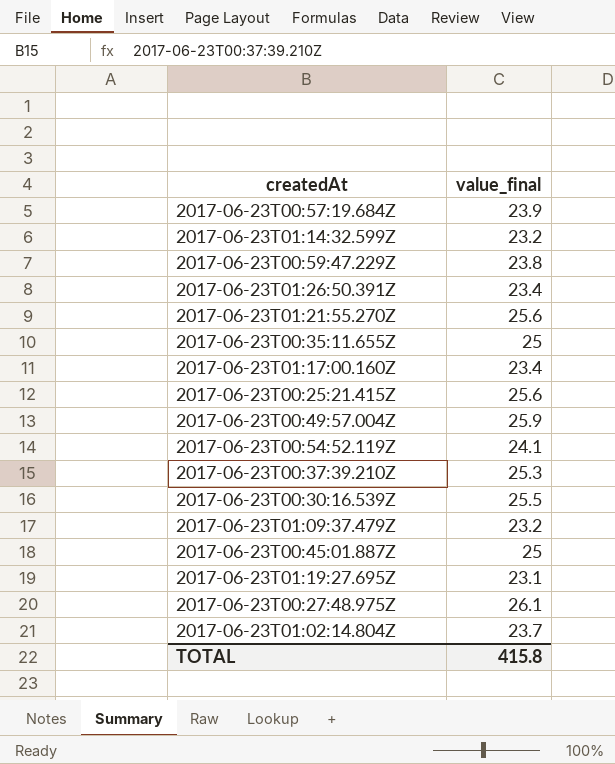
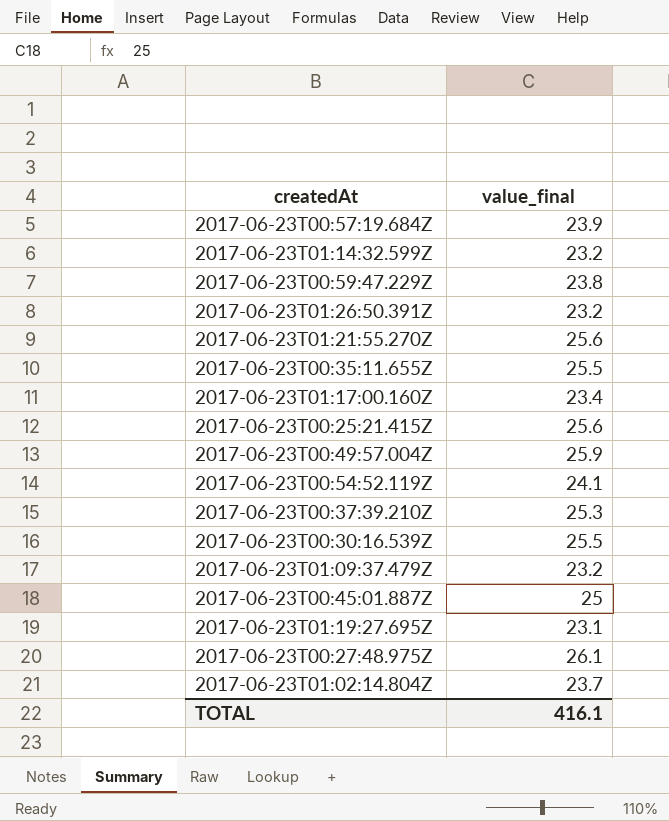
2017-06-23T01:26:50.391Z | value_final: 23.4 -> 23.2
2017-06-23T00:35:11.655Z | value_final: 25 -> 25.5
TOTAL | value_final: 415.8 -> 416.1

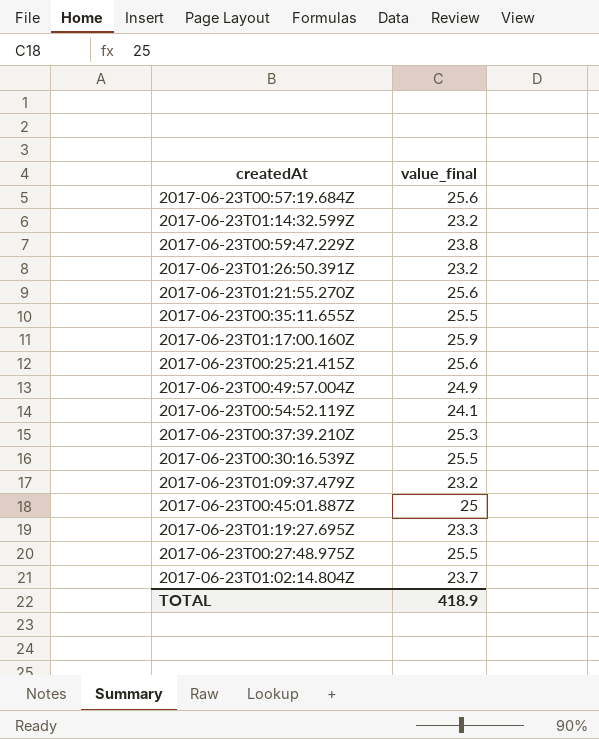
2017-06-23T00:57:19.684Z | value_final: 23.9 -> 25.6
2017-06-23T01:17:00.160Z | value_final: 23.4 -> 25.9
2017-06-23T00:49:57.004Z | value_final: 25.9 -> 24.9
2017-06-23T01:19:27.695Z | value_final: 23.1 -> 23.3
2017-06-23T00:27:48.975Z | value_final: 26.1 -> 25.5
TOTAL | value_final: 416.1 -> 418.9

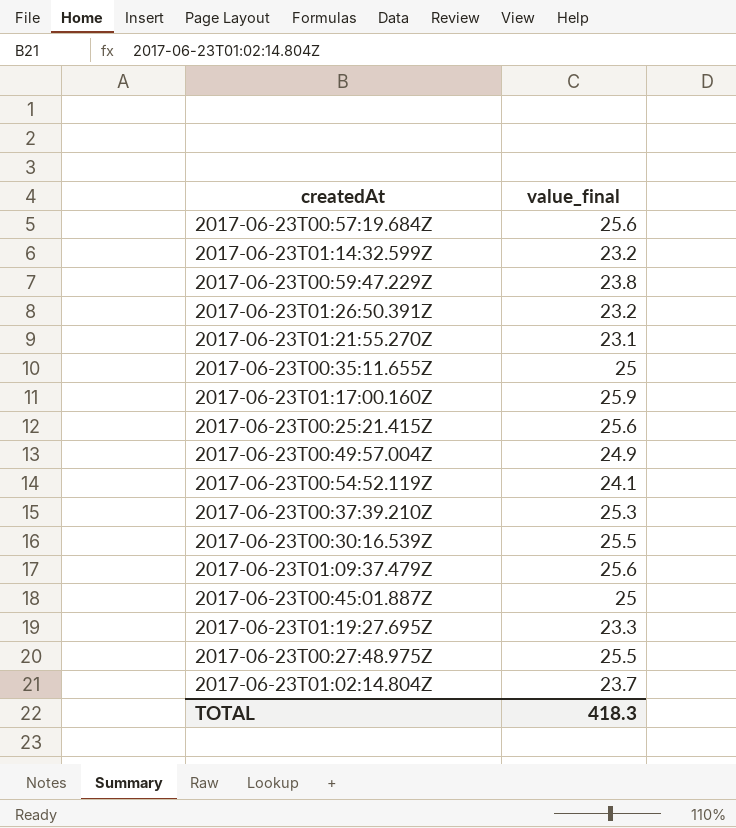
2017-06-23T01:21:55.270Z | value_final: 25.6 -> 23.1
2017-06-23T00:35:11.655Z | value_final: 25.5 -> 25
2017-06-23T01:09:37.479Z | value_final: 23.2 -> 25.6
TOTAL | value_final: 418.9 -> 418.3

